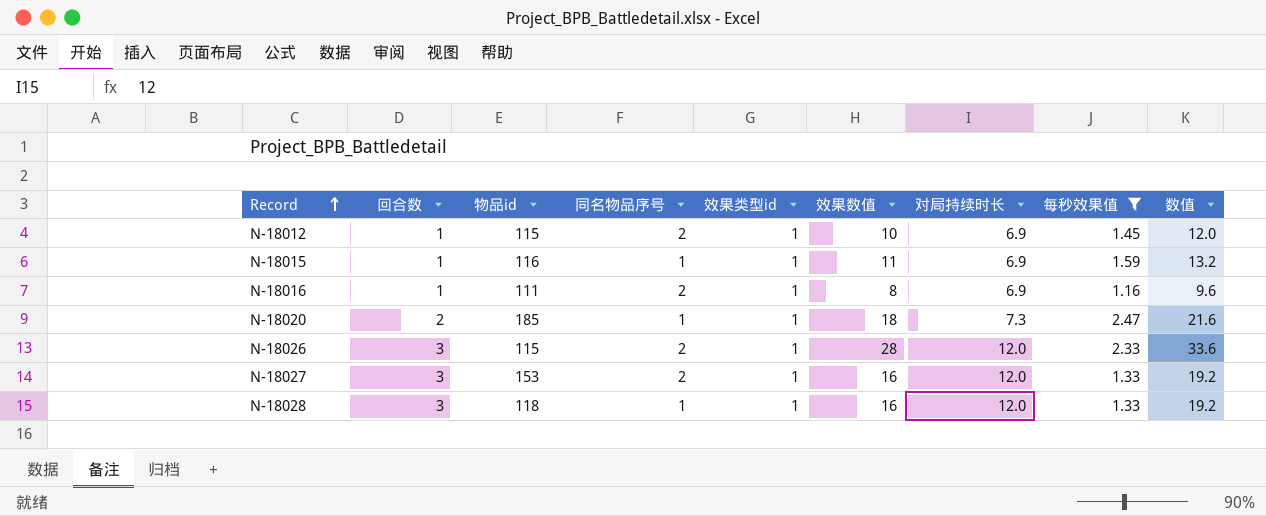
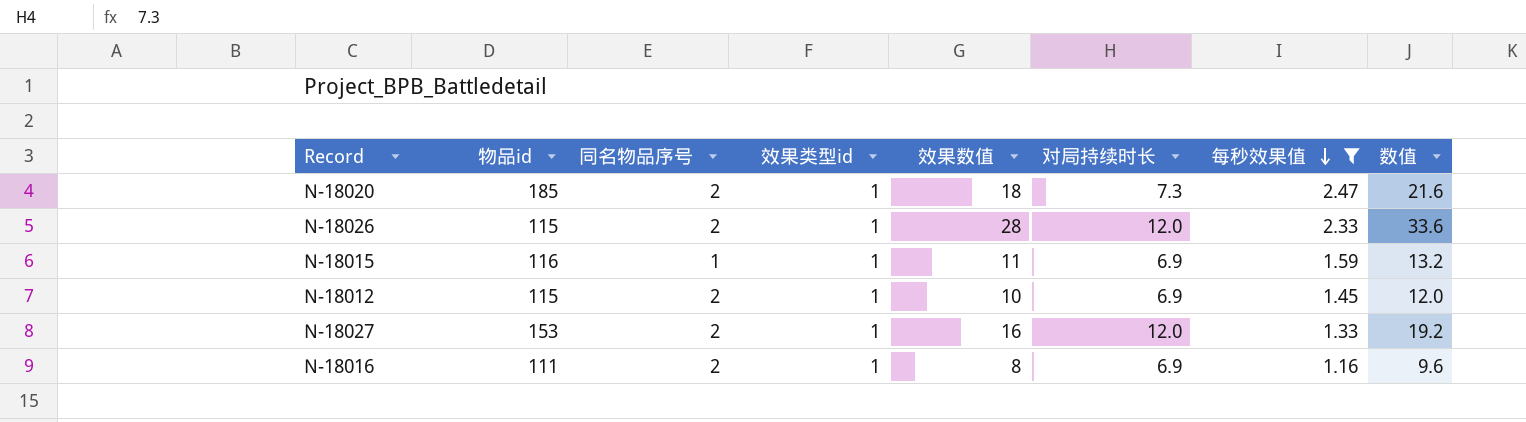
row order: Record ascending -> 每秒效果值 descending
column 回合数 | position: 2 -> none
row N-18028: 3 | 118 | 1 | 1 | 16 | 12.0 | 1.33 | 19.2 -> none
N-18020 | 同名物品序号: 1 -> 2

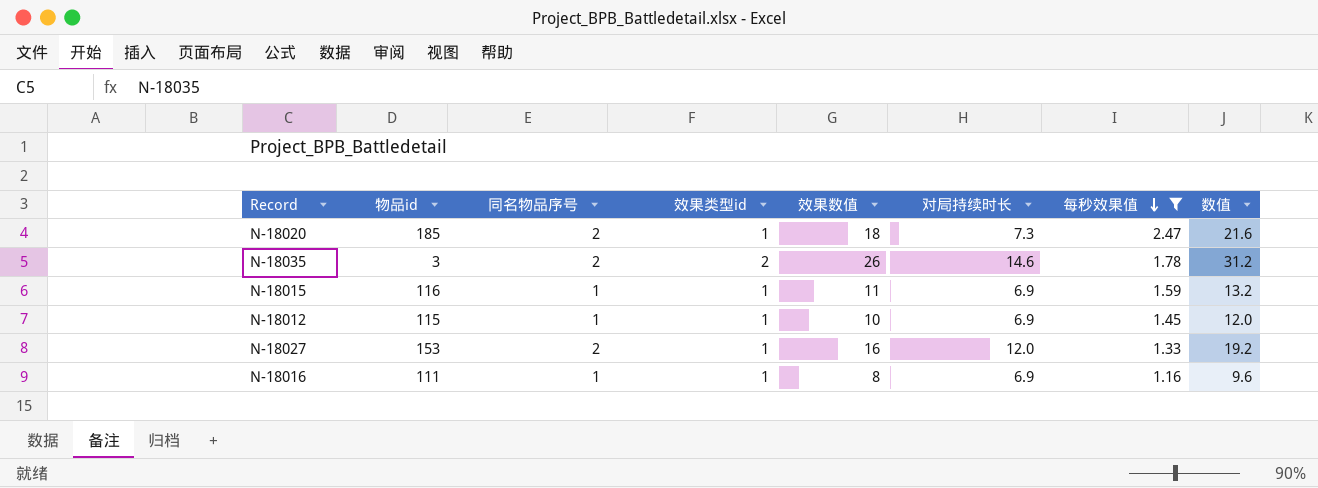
row N-18026: 115 | 2 | 1 | 28 | 12.0 | 2.33 | 33.6 -> none
row N-18035: none -> 3 | 2 | 2 | 26 | 14.6 | 1.78 | 31.2
N-18012 | 同名物品序号: 2 -> 1
N-18016 | 同名物品序号: 2 -> 1

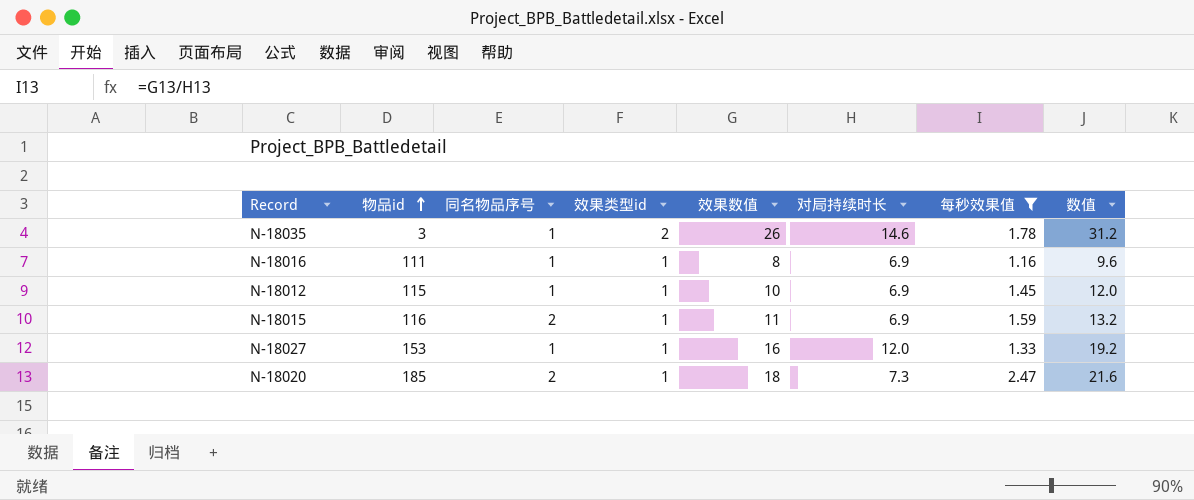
row order: 每秒效果值 descending -> 物品id ascending
N-18035 | 同名物品序号: 2 -> 1
N-18015 | 同名物品序号: 1 -> 2
N-18027 | 同名物品序号: 2 -> 1

